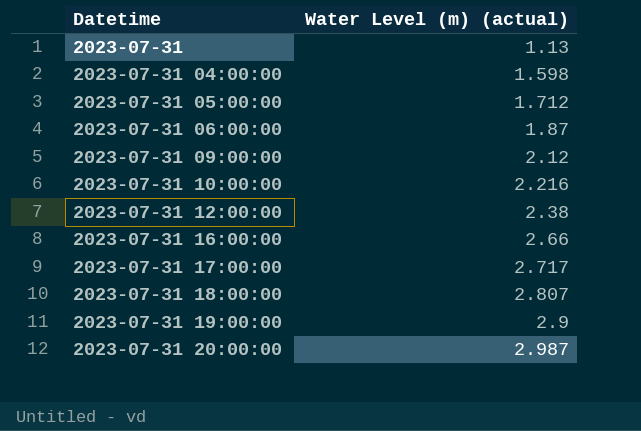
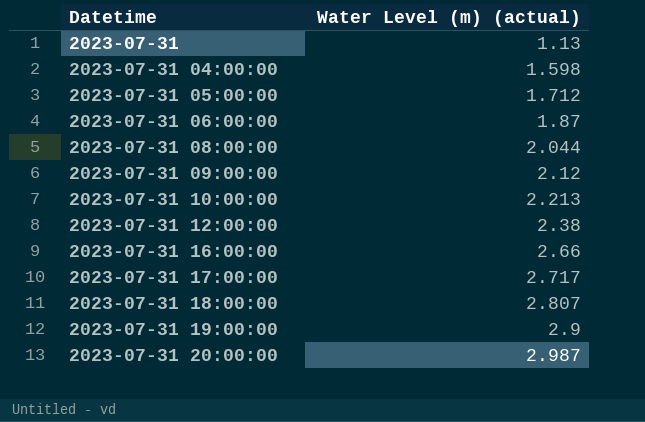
row 2023-07-31 08:00:00: none -> 2.044
2023-07-31 10:00:00 | Water Level (m) (actual): 2.216 -> 2.213

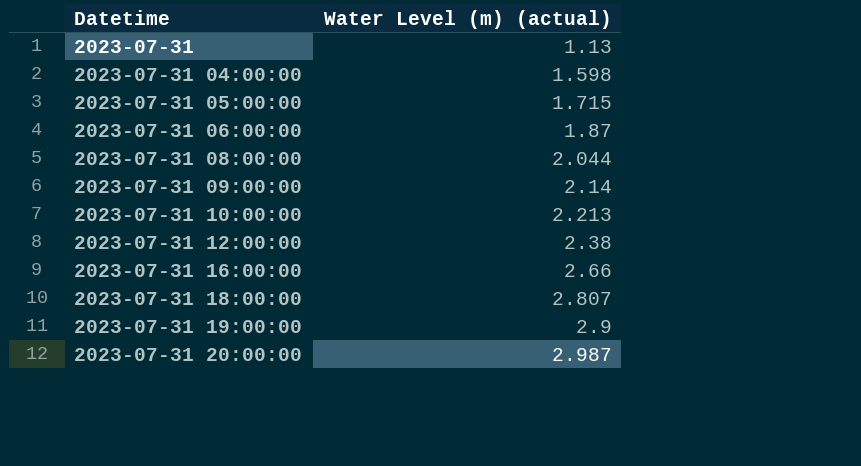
row 2023-07-31 17:00:00: 2.717 -> none
2023-07-31 05:00:00 | Water Level (m) (actual): 1.712 -> 1.715
2023-07-31 09:00:00 | Water Level (m) (actual): 2.12 -> 2.14

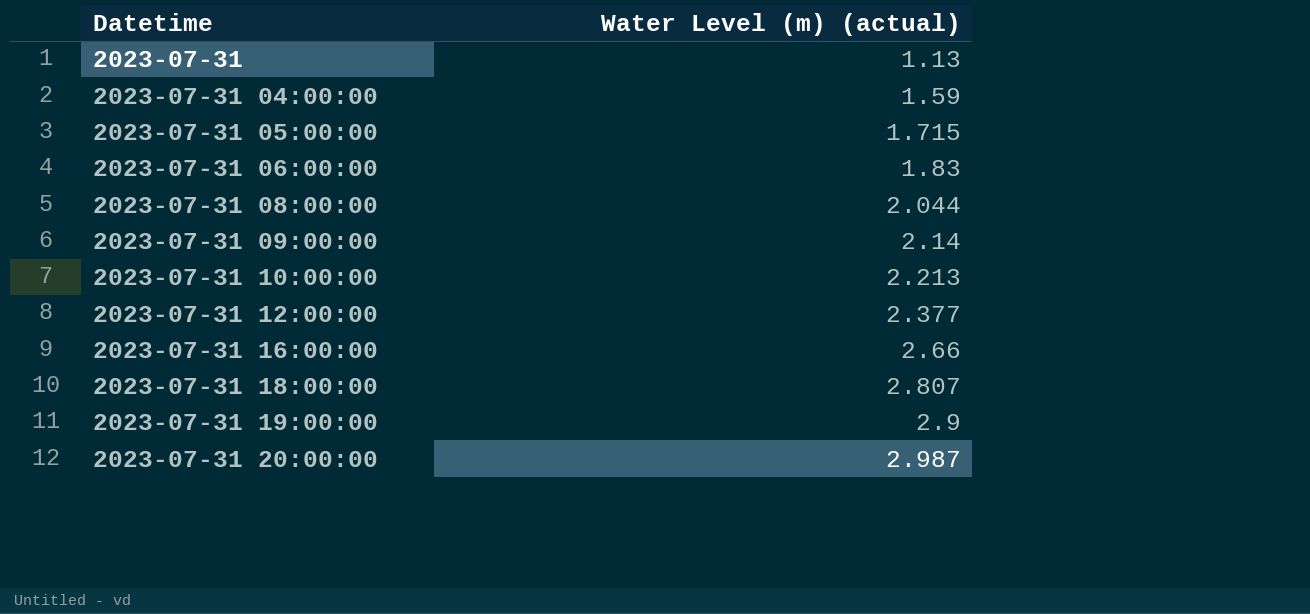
2023-07-31 04:00:00 | Water Level (m) (actual): 1.598 -> 1.59
2023-07-31 06:00:00 | Water Level (m) (actual): 1.87 -> 1.83
2023-07-31 12:00:00 | Water Level (m) (actual): 2.38 -> 2.377

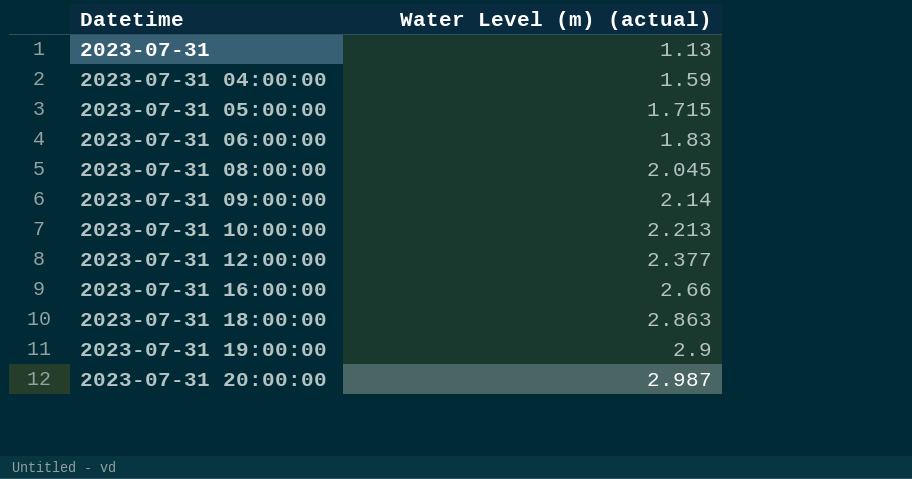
2023-07-31 08:00:00 | Water Level (m) (actual): 2.044 -> 2.045
2023-07-31 18:00:00 | Water Level (m) (actual): 2.807 -> 2.863

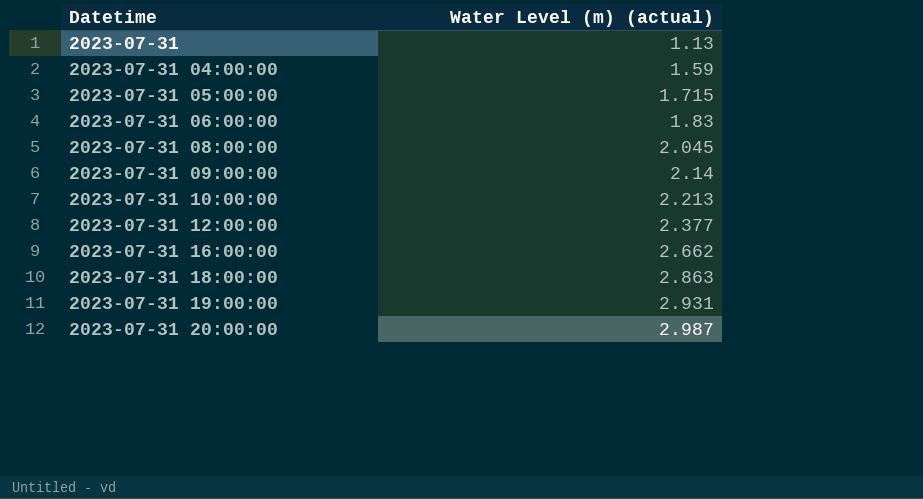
2023-07-31 16:00:00 | Water Level (m) (actual): 2.66 -> 2.662
2023-07-31 19:00:00 | Water Level (m) (actual): 2.9 -> 2.931

